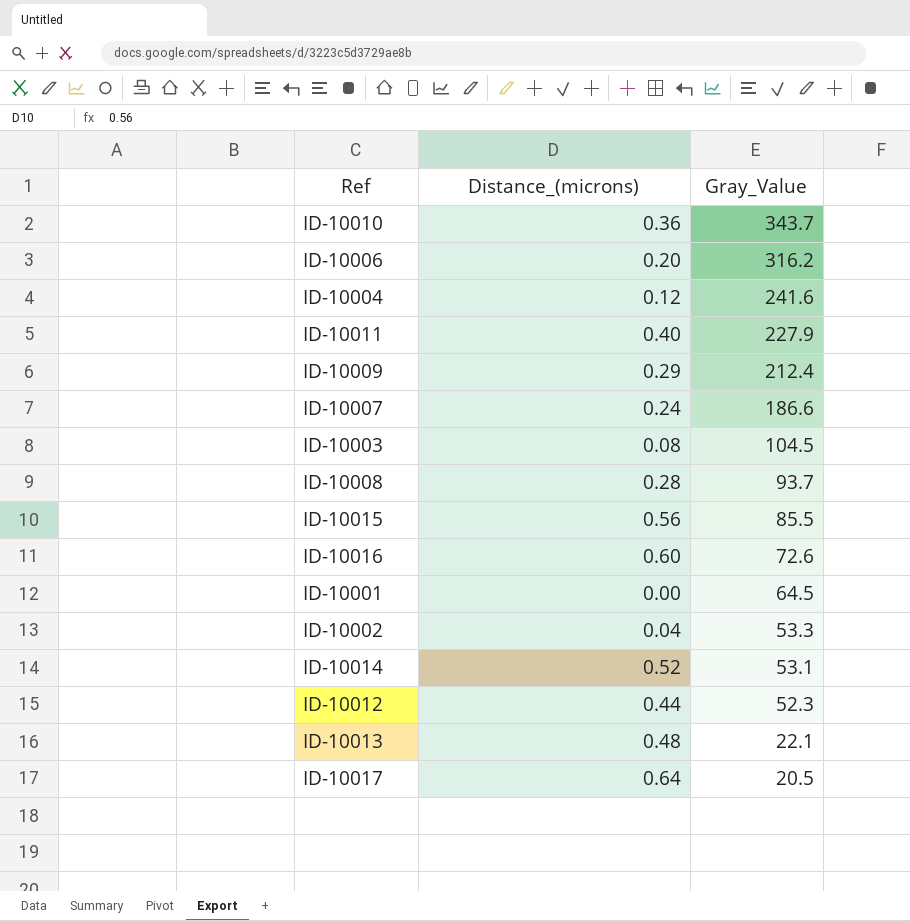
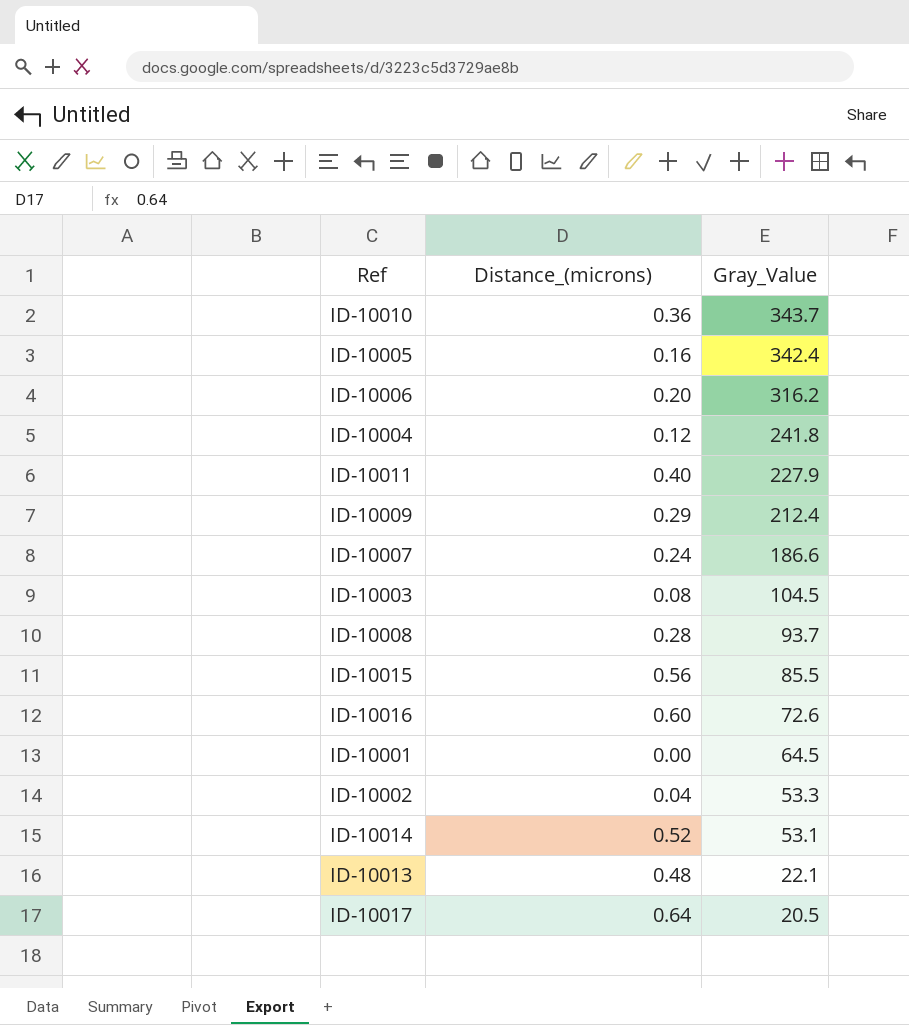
row ID-10012: 0.44 | 52.3 -> none
row ID-10005: none -> 0.16 | 342.4
ID-10004 | Gray_Value: 241.6 -> 241.8

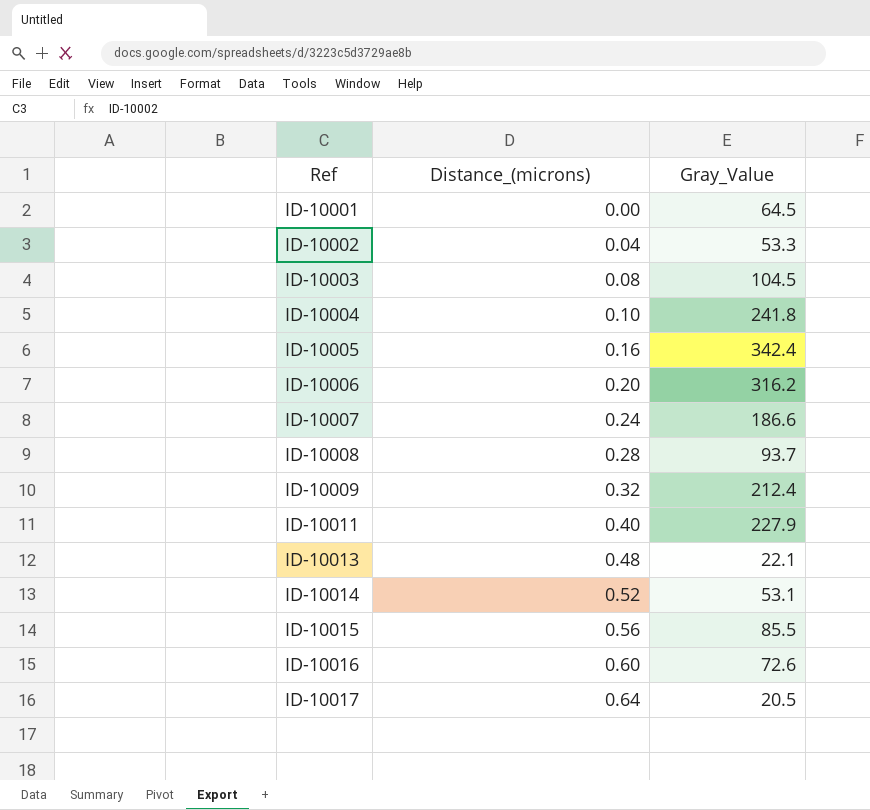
row order: Gray_Value descending -> Ref ascending
row ID-10010: 0.36 | 343.7 -> none
ID-10004 | Distance_(microns): 0.12 -> 0.10
ID-10009 | Distance_(microns): 0.29 -> 0.32

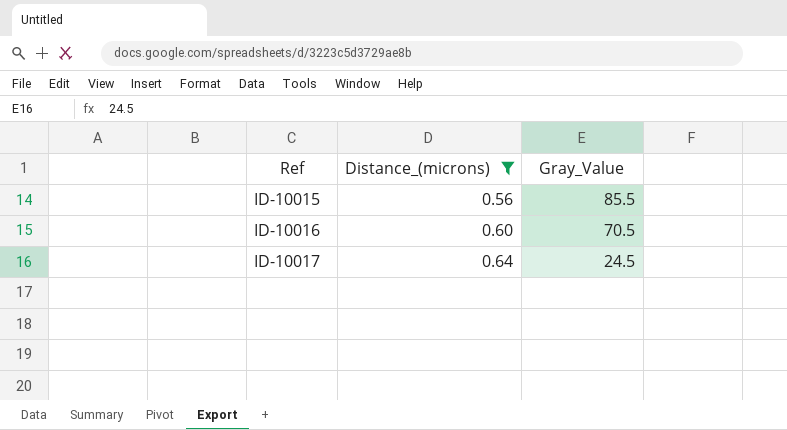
filter: none -> Distance_(microns) >= 0.56
ID-10016 | Gray_Value: 72.6 -> 70.5
ID-10017 | Gray_Value: 20.5 -> 24.5

